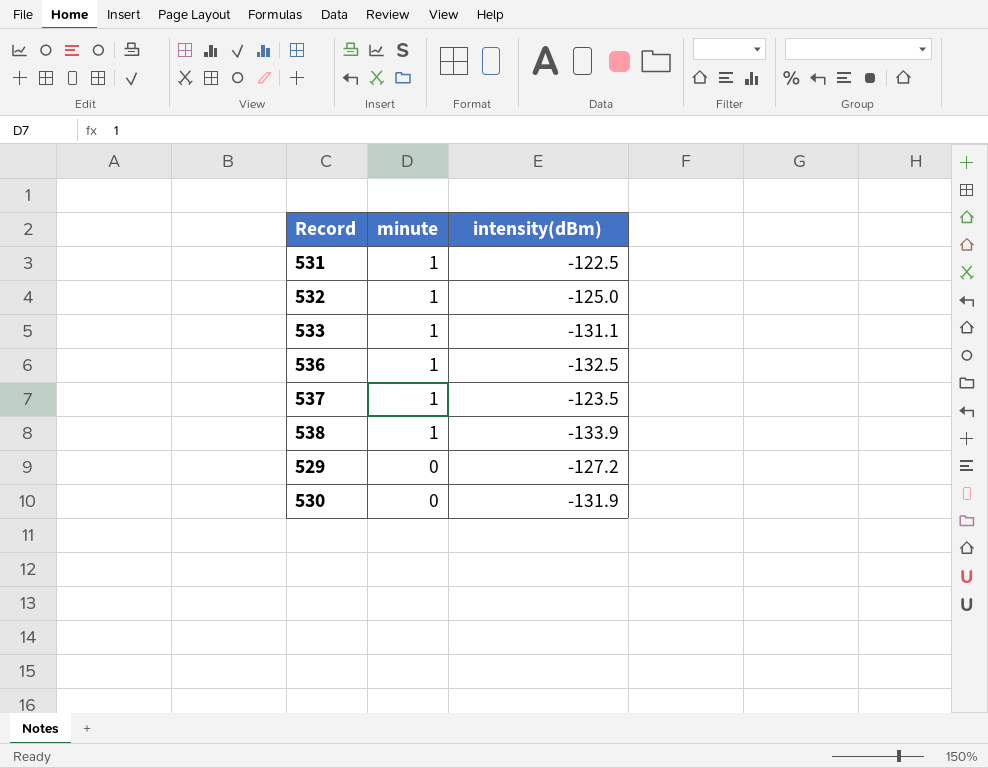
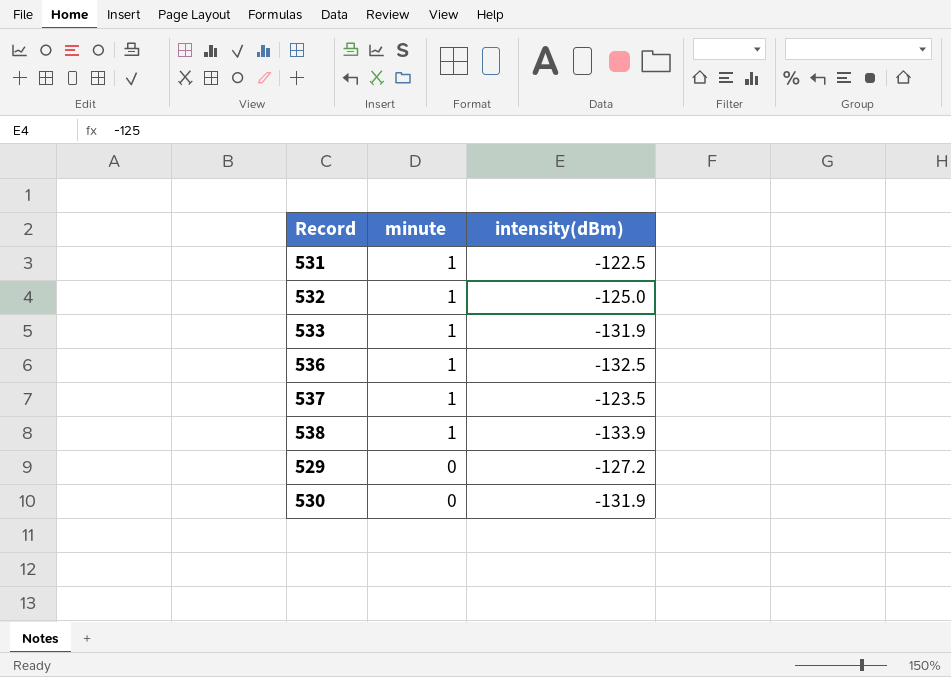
533 | intensity(dBm): -131.1 -> -131.9

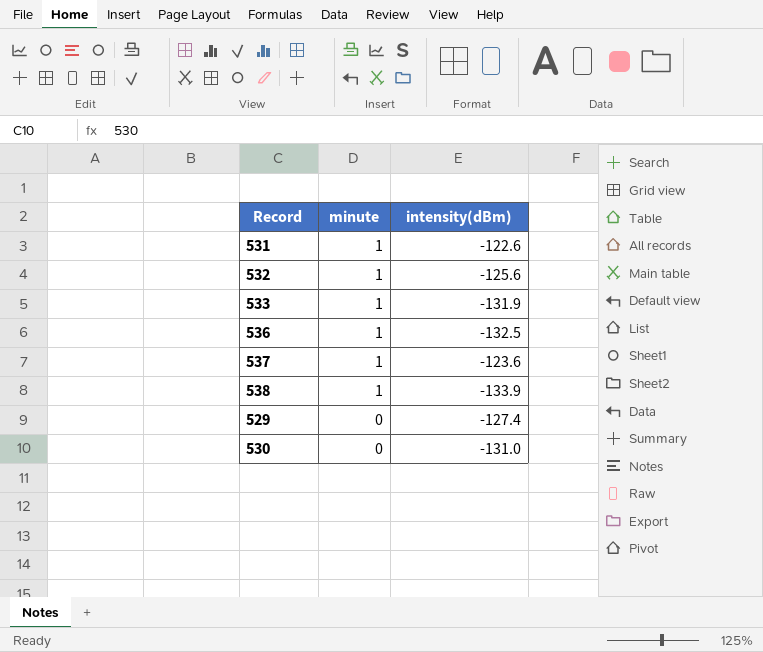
531 | intensity(dBm): -122.5 -> -122.6
532 | intensity(dBm): -125.0 -> -125.6
537 | intensity(dBm): -123.5 -> -123.6
529 | intensity(dBm): -127.2 -> -127.4
530 | intensity(dBm): -131.9 -> -131.0

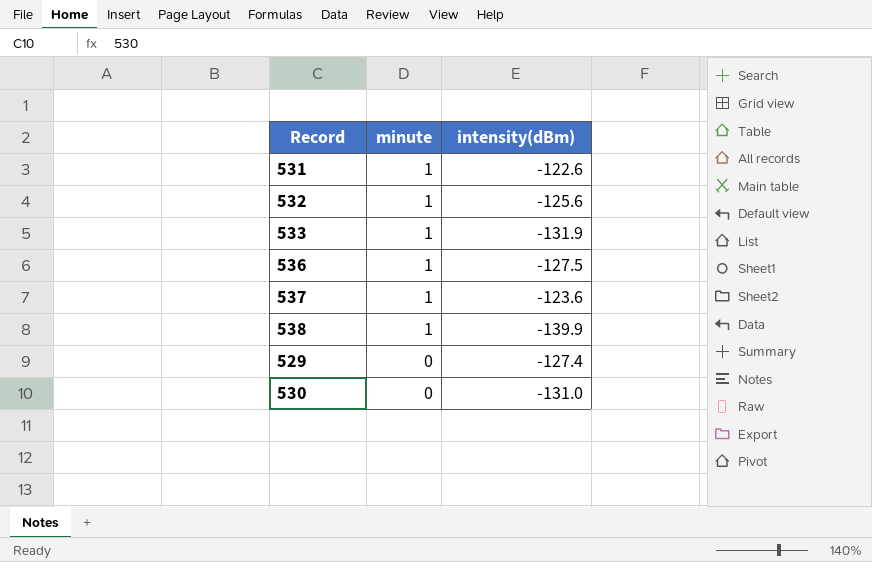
536 | intensity(dBm): -132.5 -> -127.5
538 | intensity(dBm): -133.9 -> -139.9

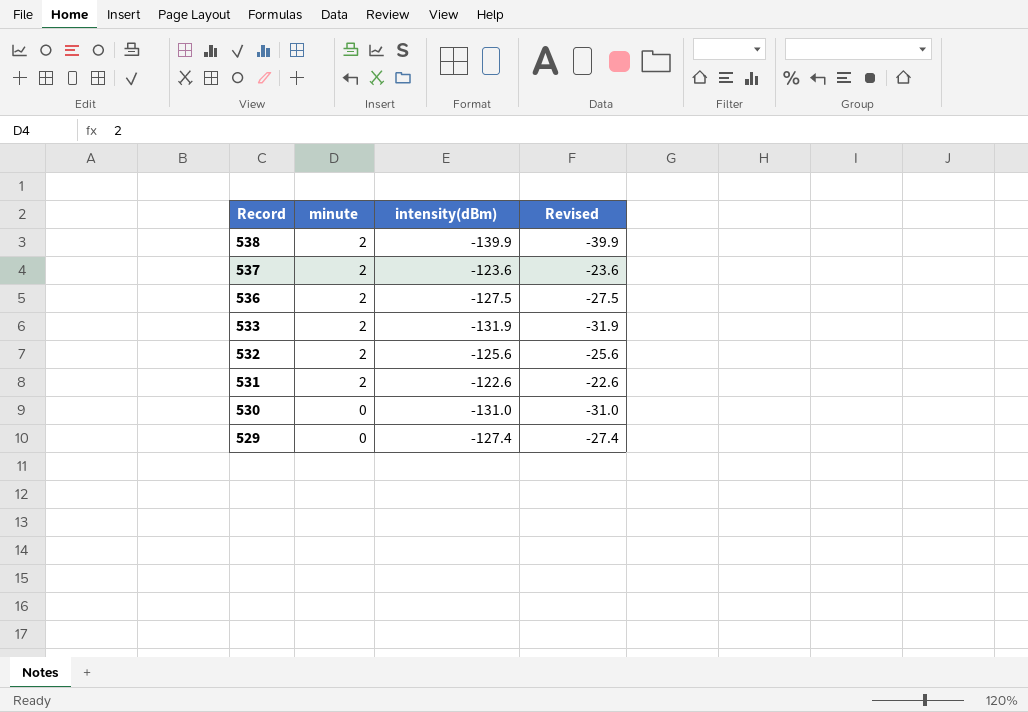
row order: minute descending -> Record descending
column Revised | formula: none -> [intensity(dBm)] + 100
538 | minute: 1 -> 2
537 | minute: 1 -> 2
536 | minute: 1 -> 2
533 | minute: 1 -> 2
532 | minute: 1 -> 2
531 | minute: 1 -> 2

